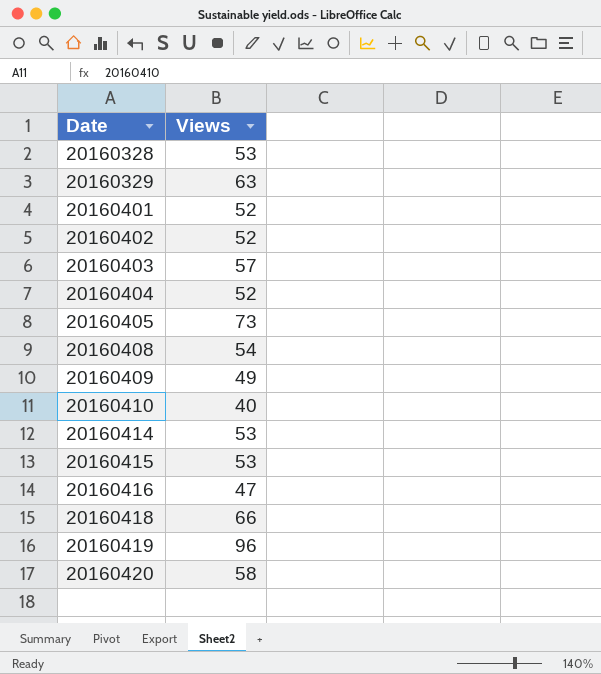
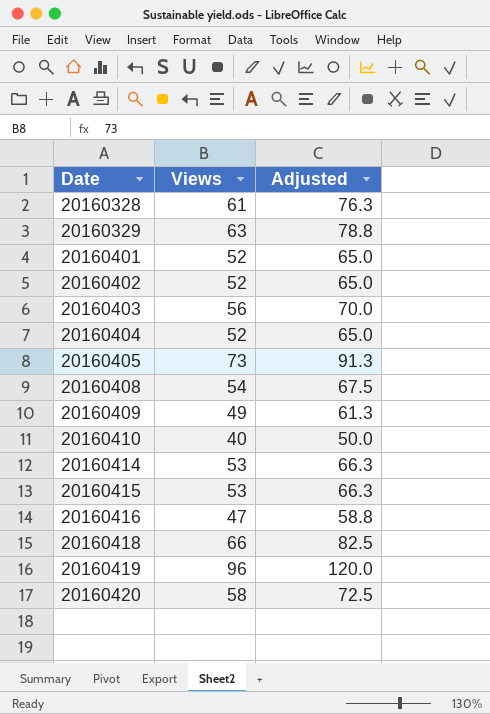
column Adjusted | formula: none -> [Views] * 1.25
20160328 | Views: 53 -> 61
20160403 | Views: 57 -> 56

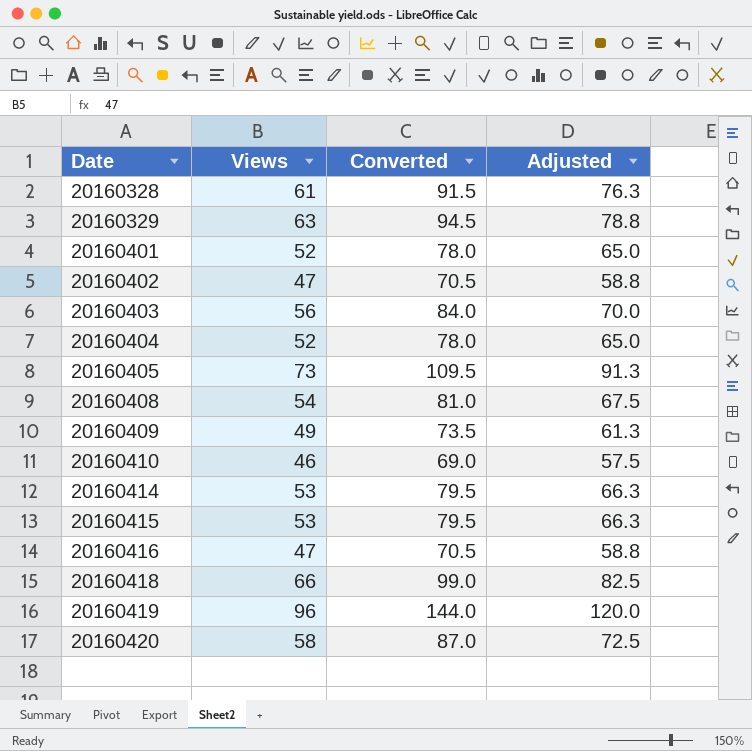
column Converted | formula: none -> [Views] * 1.5
20160402 | Views: 52 -> 47
20160402 | Adjusted: 65.0 -> 58.8
20160410 | Views: 40 -> 46
20160410 | Adjusted: 50.0 -> 57.5

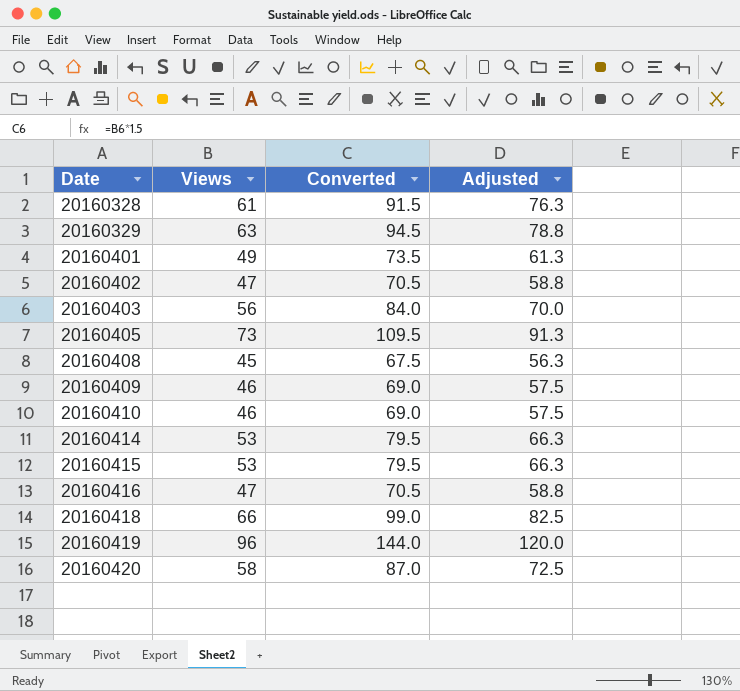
row 20160404: 52 | 78.0 | 65.0 -> none
20160401 | Views: 52 -> 49
20160401 | Converted: 78.0 -> 73.5
20160401 | Adjusted: 65.0 -> 61.3
20160408 | Views: 54 -> 45
20160408 | Converted: 81.0 -> 67.5
20160408 | Adjusted: 67.5 -> 56.3
20160409 | Views: 49 -> 46
20160409 | Converted: 73.5 -> 69.0
20160409 | Adjusted: 61.3 -> 57.5

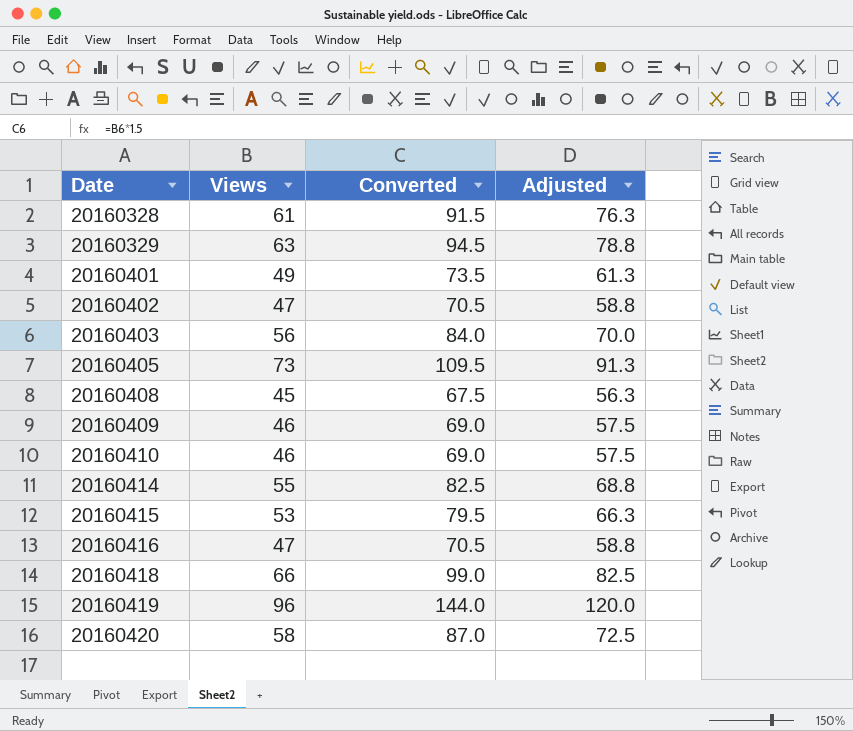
20160414 | Views: 53 -> 55
20160414 | Converted: 79.5 -> 82.5
20160414 | Adjusted: 66.3 -> 68.8

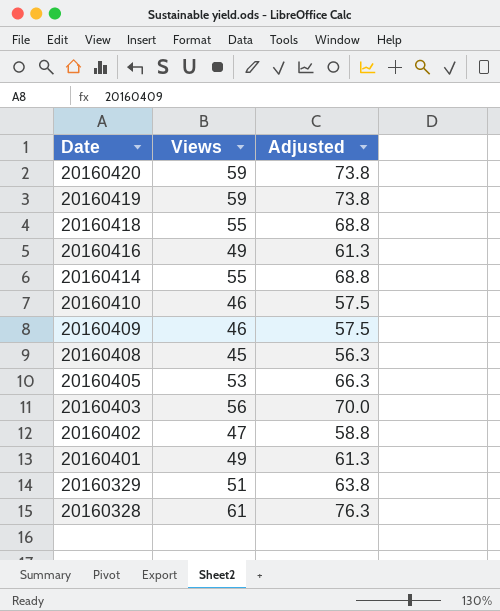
row order: Date ascending -> Date descending
column Converted | formula: [Views] * 1.5 -> none
row 20160415: 53 | 79.5 | 66.3 -> none
20160420 | Views: 58 -> 59
20160420 | Adjusted: 72.5 -> 73.8
20160419 | Views: 96 -> 59
20160419 | Adjusted: 120.0 -> 73.8
20160418 | Views: 66 -> 55
20160418 | Adjusted: 82.5 -> 68.8
20160416 | Views: 47 -> 49
20160416 | Adjusted: 58.8 -> 61.3
20160405 | Views: 73 -> 53
20160405 | Adjusted: 91.3 -> 66.3
20160329 | Views: 63 -> 51
20160329 | Adjusted: 78.8 -> 63.8

